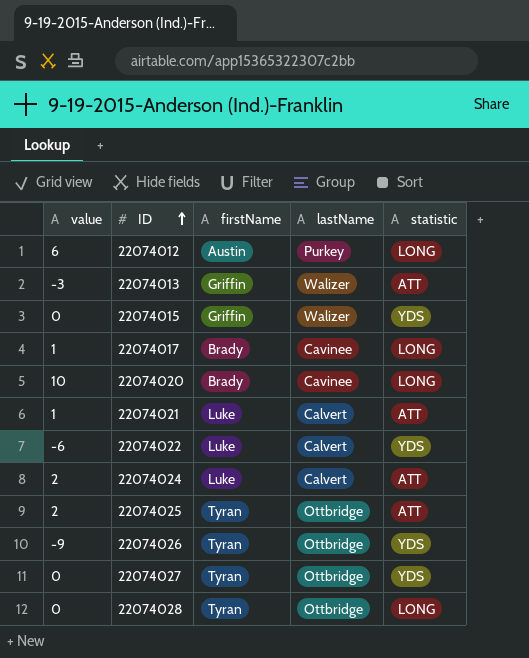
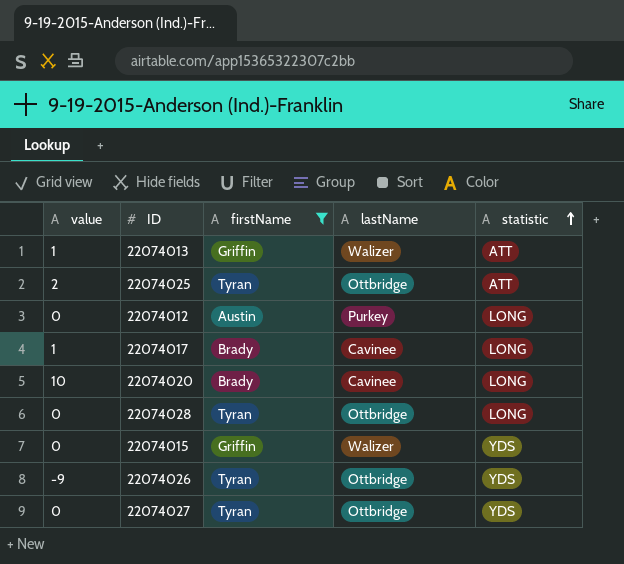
filter: none -> firstName != Luke
row order: ID ascending -> statistic ascending
22074013 | value: -3 -> 1
22074012 | value: 6 -> 0

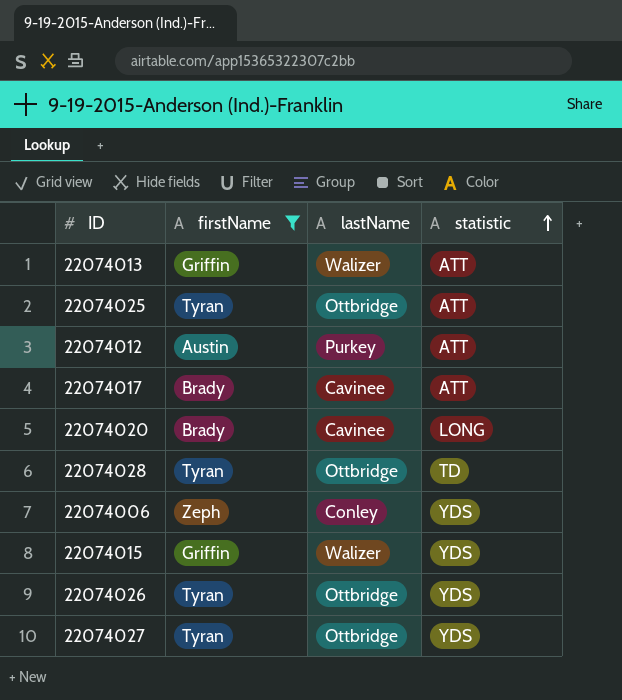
column value | position: 1 -> none
22074012 | statistic: LONG -> ATT
22074017 | statistic: LONG -> ATT
22074028 | statistic: LONG -> TD
row 22074006: none -> Zeph | Conley | YDS

